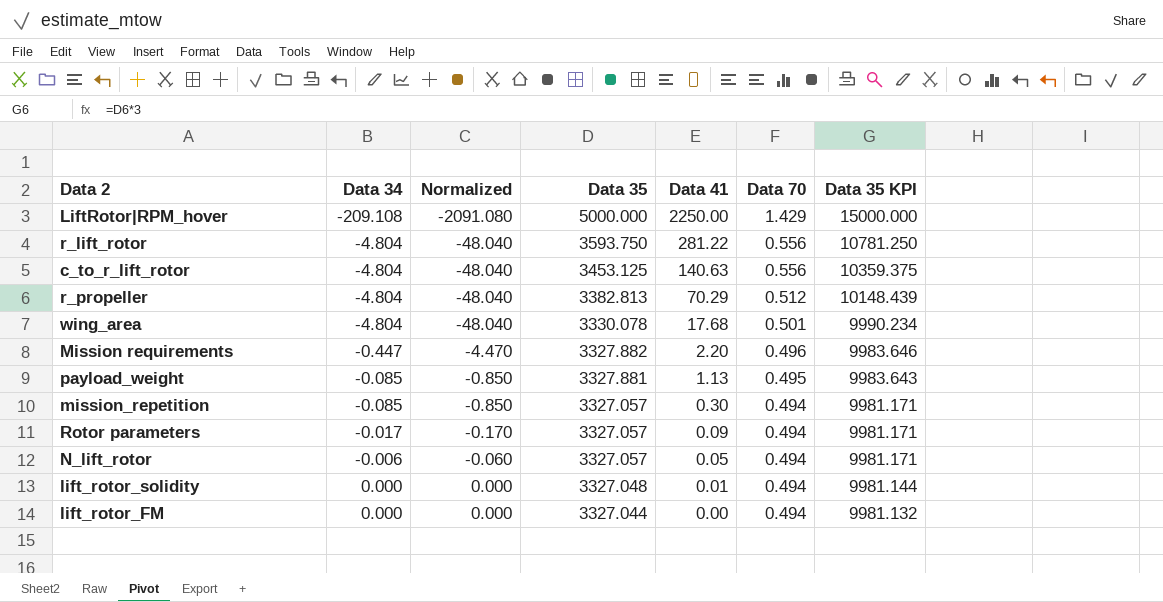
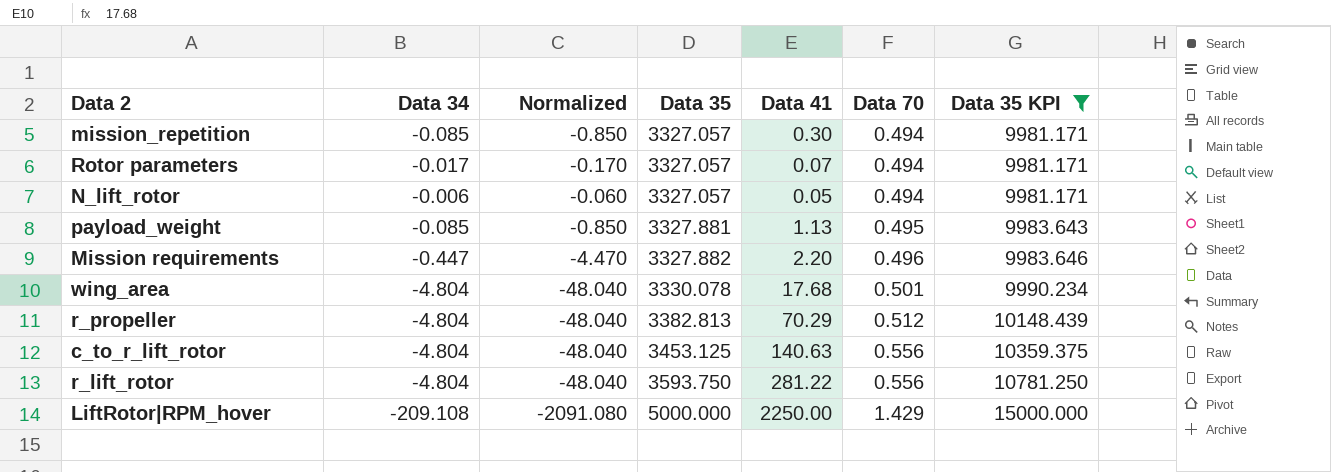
filter: none -> Data 35 KPI >= 9981.171
row order: Data 34 ascending -> Data 35 ascending
Rotor parameters | Data 41: 0.09 -> 0.07

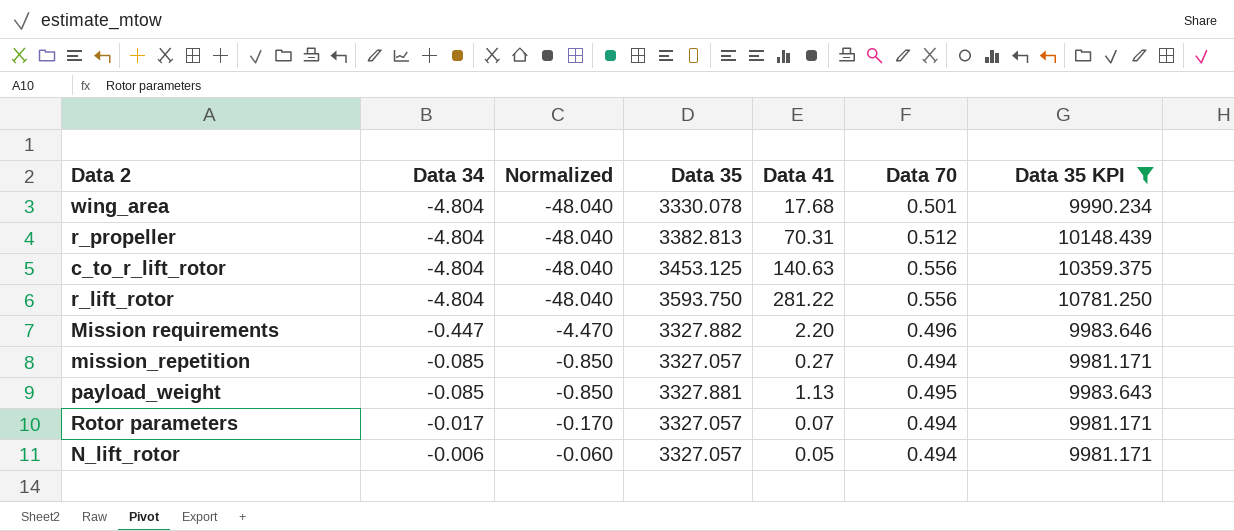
row order: Data 35 ascending -> Data 34 ascending
row LiftRotor|RPM_hover: -209.108 | -2091.080 | 5000.000 | 2250.00 | 1.429 | 15000.000 -> none
r_propeller | Data 41: 70.29 -> 70.31
mission_repetition | Data 41: 0.30 -> 0.27

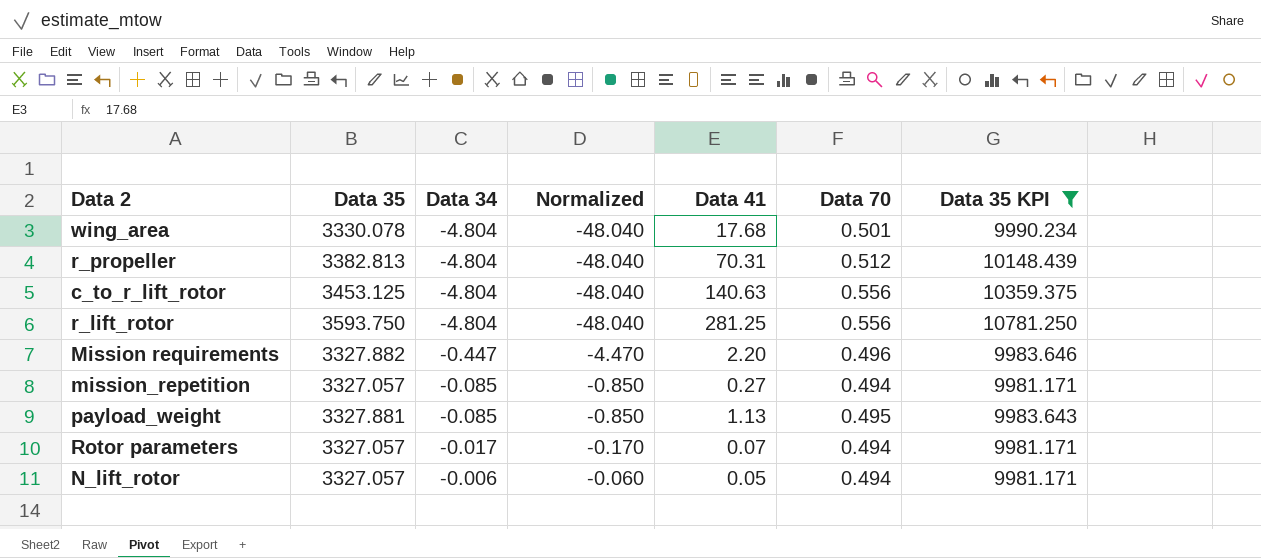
column Data 35 | position: 4 -> 2
r_lift_rotor | Data 41: 281.22 -> 281.25

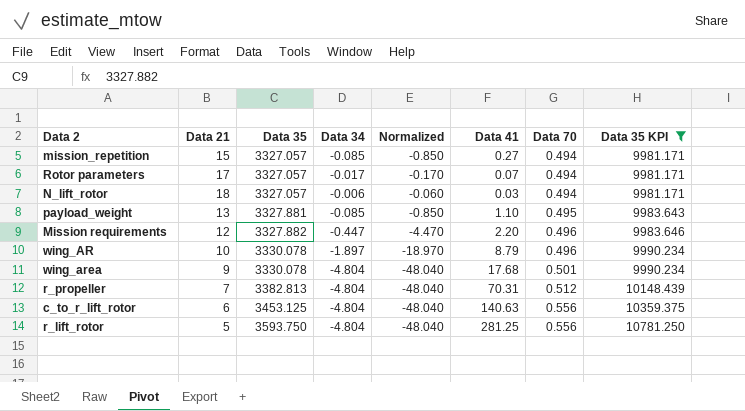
row order: Data 34 ascending -> Data 35 ascending
column Data 21 | position: none -> 2
N_lift_rotor | Data 41: 0.05 -> 0.03
payload_weight | Data 41: 1.13 -> 1.10
row wing_AR: none -> 10 | 3330.078 | -1.897 | -18.970 | 8.79 | 0.496 | 9990.234

